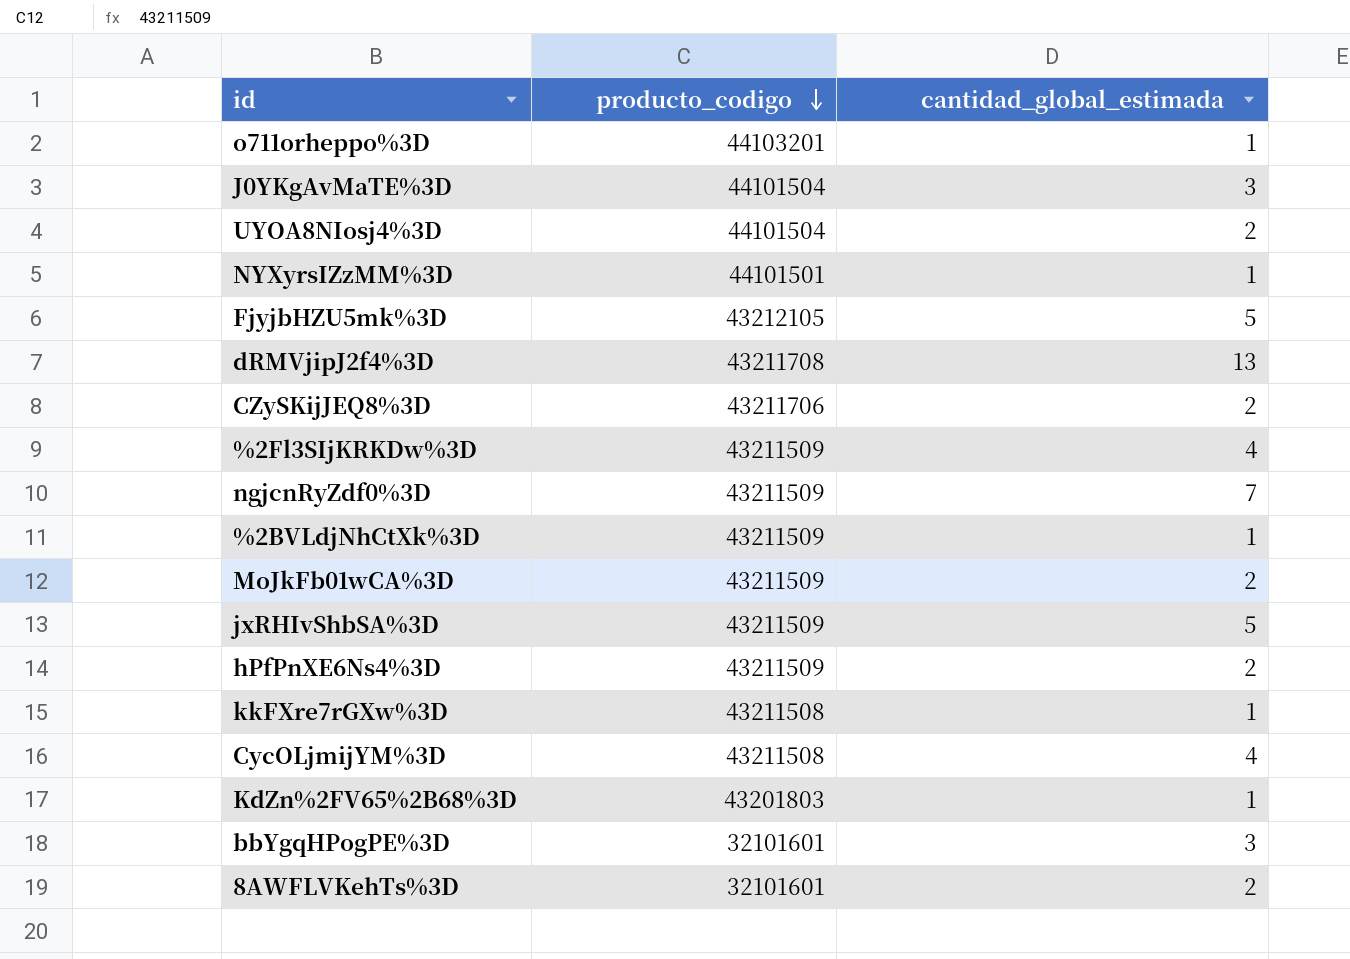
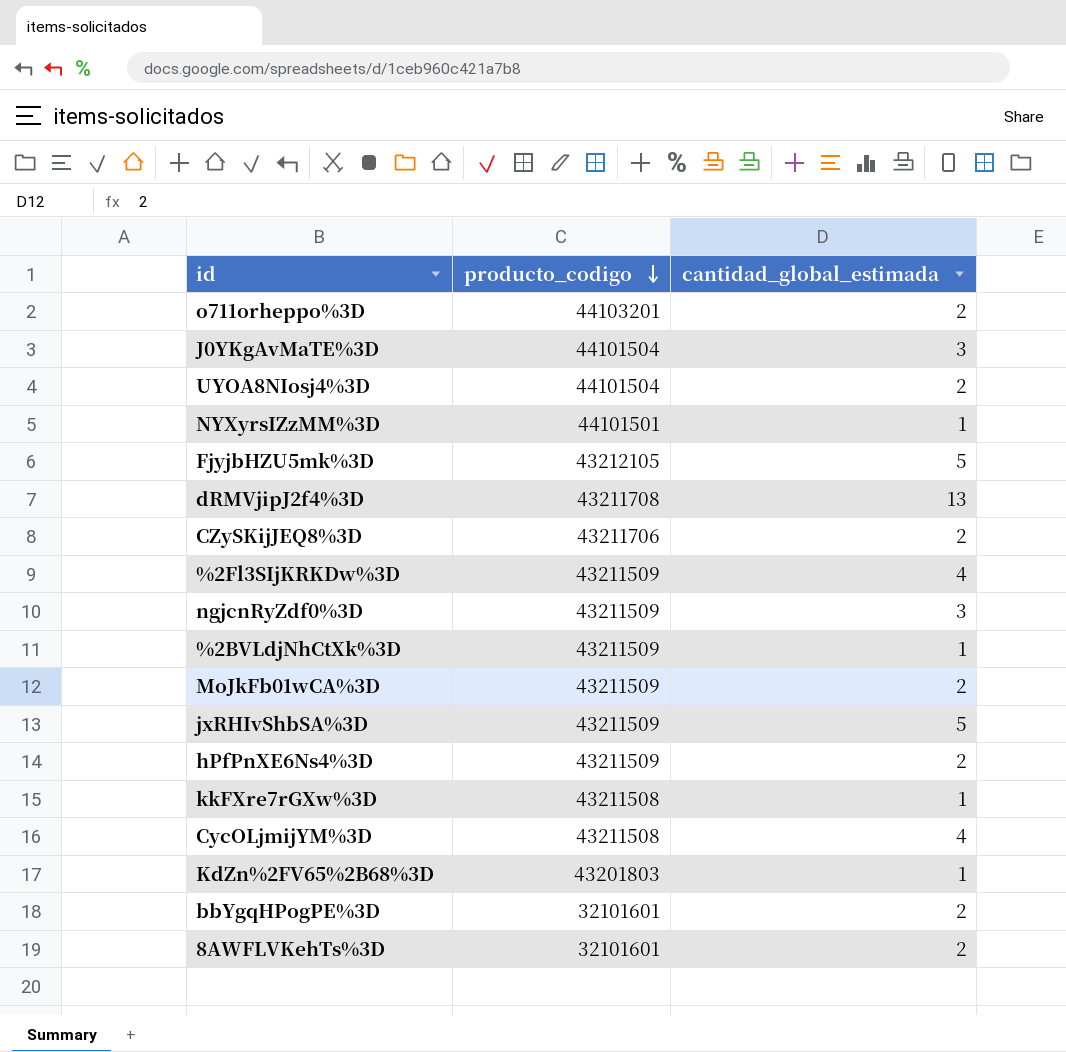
o711orheppo%3D | cantidad_global_estimada: 1 -> 2
ngjcnRyZdf0%3D | cantidad_global_estimada: 7 -> 3
bbYgqHPogPE%3D | cantidad_global_estimada: 3 -> 2

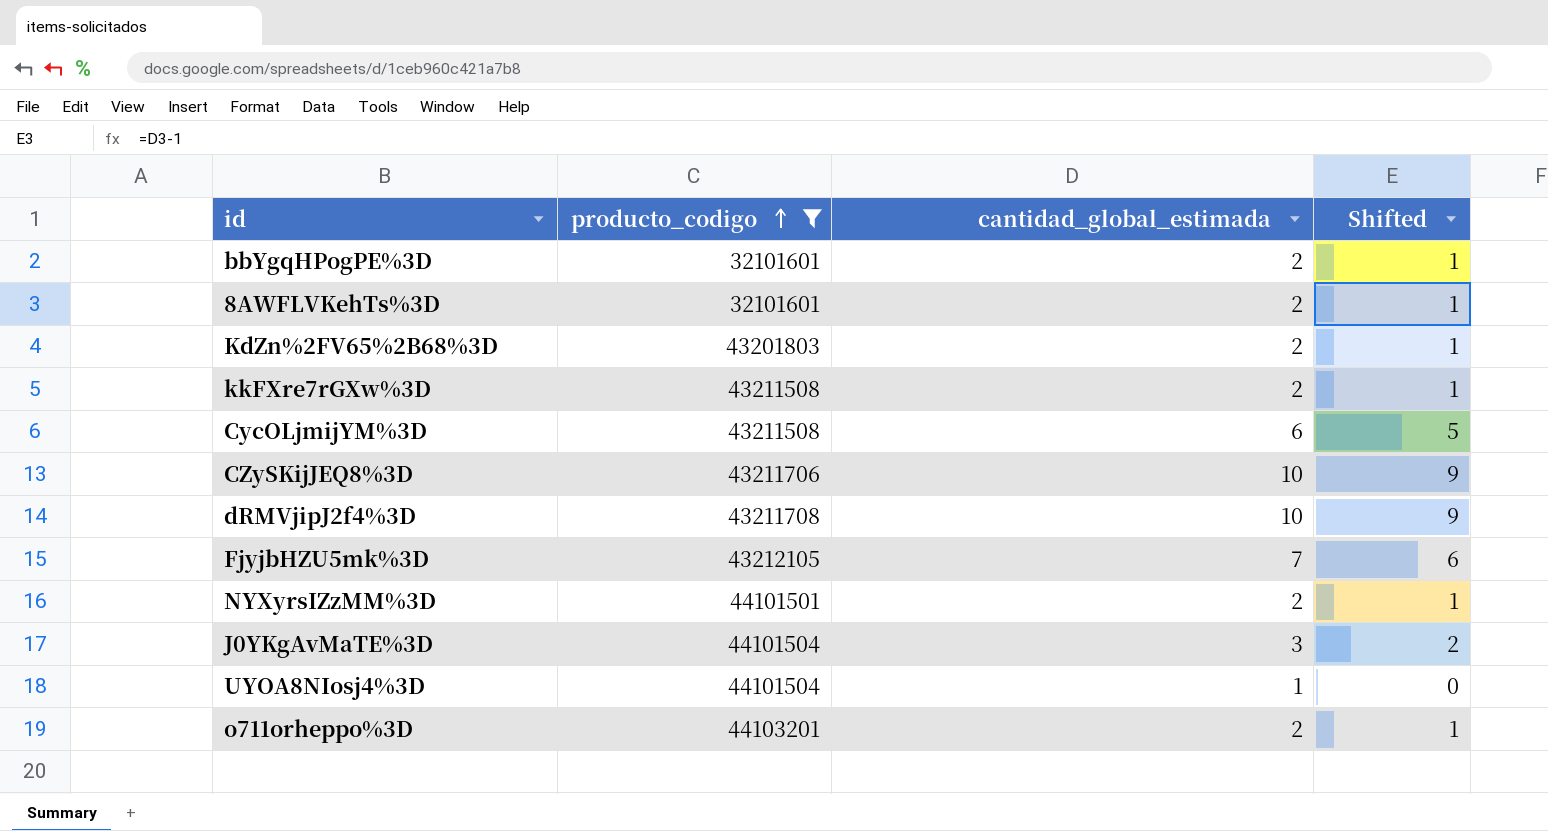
filter: none -> producto_codigo != 43211509
row order: producto_codigo descending -> producto_codigo ascending
column Shifted | formula: none -> [cantidad_global_estimada] - 1
KdZn%2FV65%2B68%3D | cantidad_global_estimada: 1 -> 2
kkFXre7rGXw%3D | cantidad_global_estimada: 1 -> 2
CycOLjmijYM%3D | cantidad_global_estimada: 4 -> 6
CZySKijJEQ8%3D | cantidad_global_estimada: 2 -> 10
dRMVjipJ2f4%3D | cantidad_global_estimada: 13 -> 10
FjyjbHZU5mk%3D | cantidad_global_estimada: 5 -> 7
NYXyrsIZzMM%3D | cantidad_global_estimada: 1 -> 2
UYOA8NIosj4%3D | cantidad_global_estimada: 2 -> 1

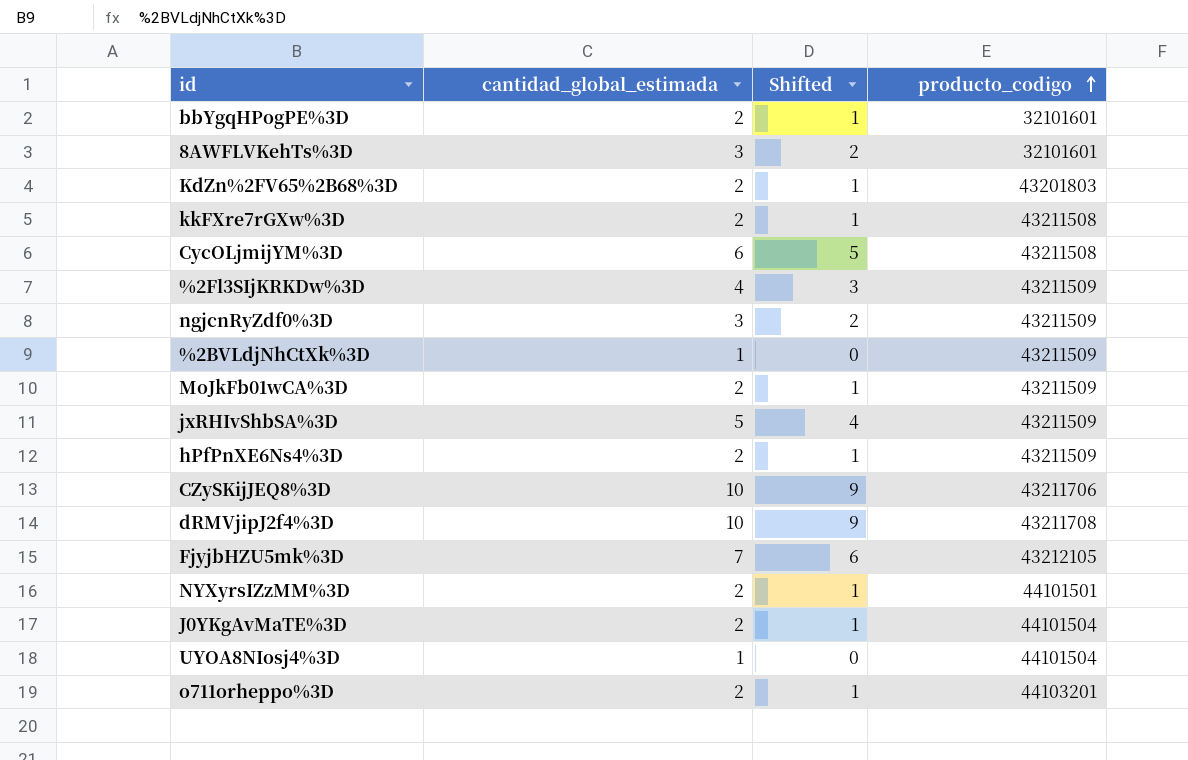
filter: producto_codigo != 43211509 -> none
column producto_codigo | position: 2 -> 4
8AWFLVKehTs%3D | cantidad_global_estimada: 2 -> 3
8AWFLVKehTs%3D | Shifted: 1 -> 2
J0YKgAvMaTE%3D | cantidad_global_estimada: 3 -> 2
J0YKgAvMaTE%3D | Shifted: 2 -> 1

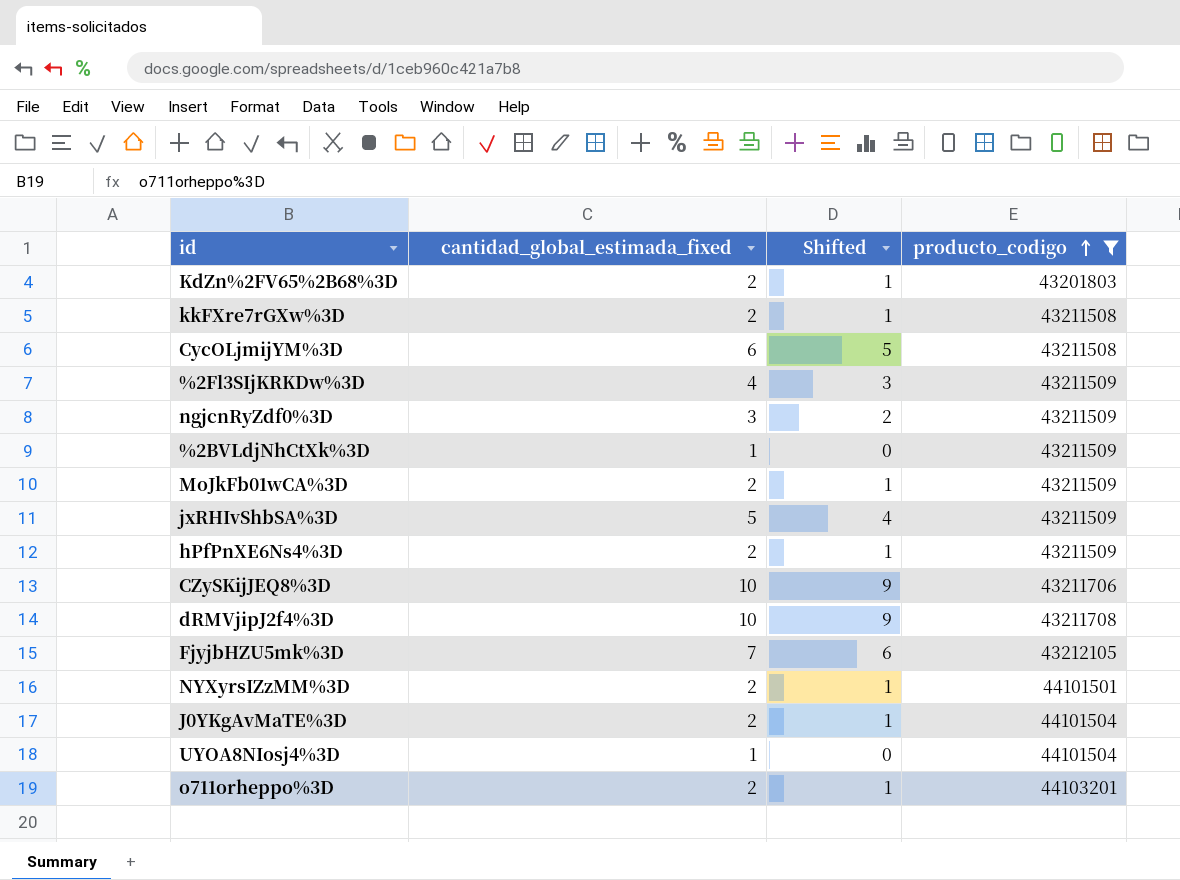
filter: none -> producto_codigo != 32101601
column name: cantidad_global_estimada -> cantidad_global_estimada_fixed

